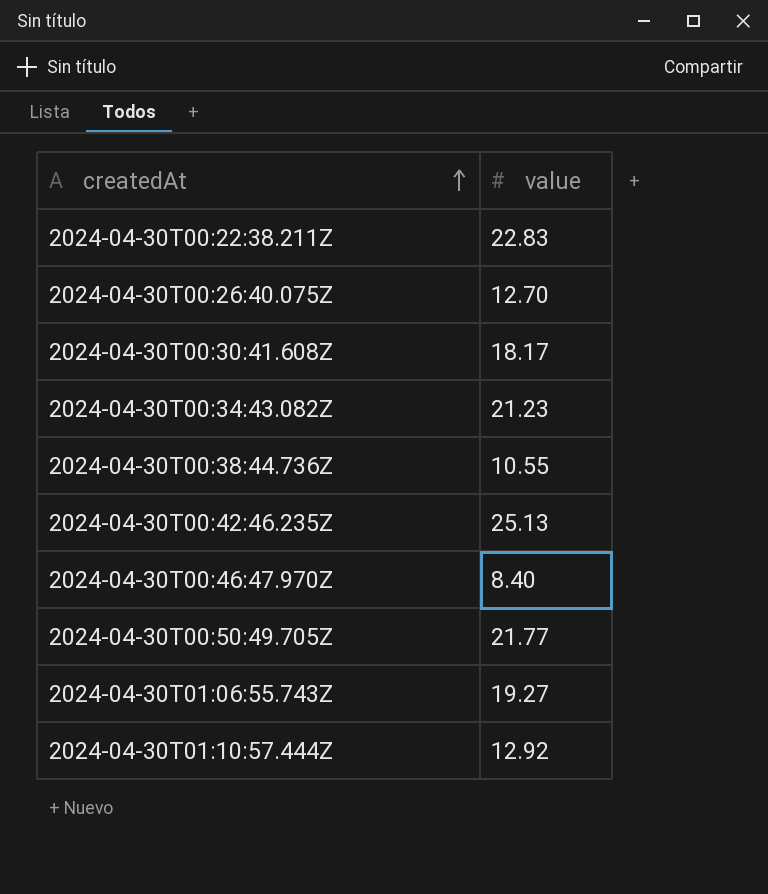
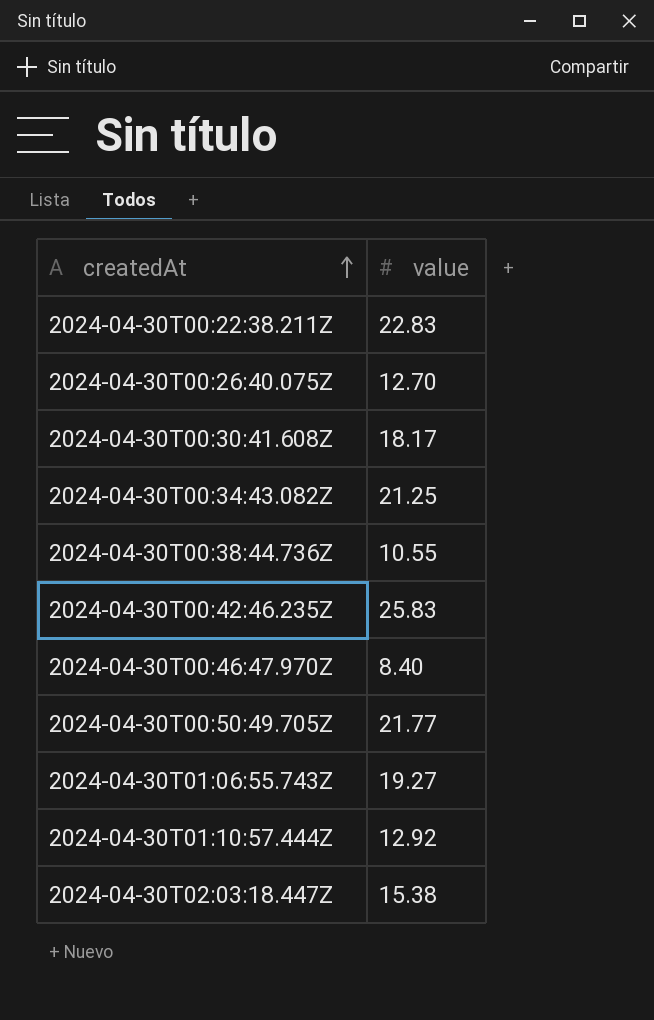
2024-04-30T00:34:43.082Z | value: 21.23 -> 21.25
2024-04-30T00:42:46.235Z | value: 25.13 -> 25.83
row 2024-04-30T02:03:18.447Z: none -> 15.38

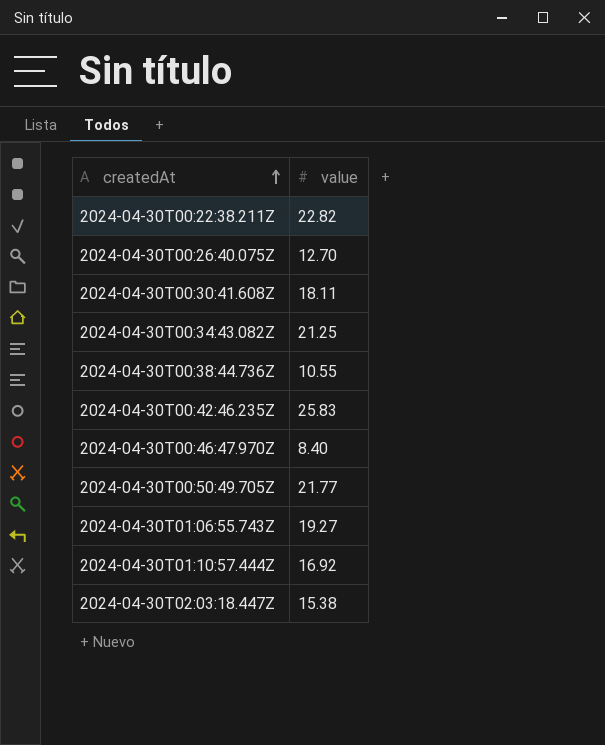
2024-04-30T00:22:38.211Z | value: 22.83 -> 22.82
2024-04-30T00:30:41.608Z | value: 18.17 -> 18.11
2024-04-30T01:10:57.444Z | value: 12.92 -> 16.92

